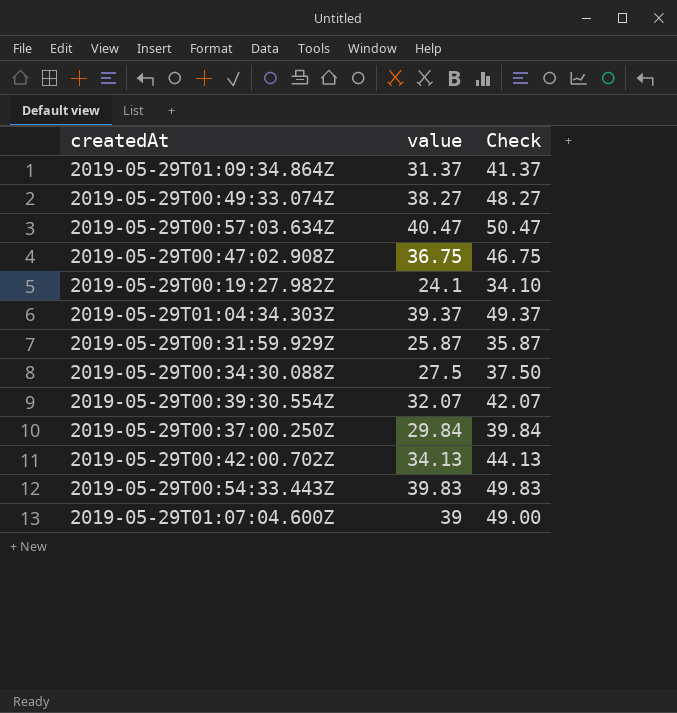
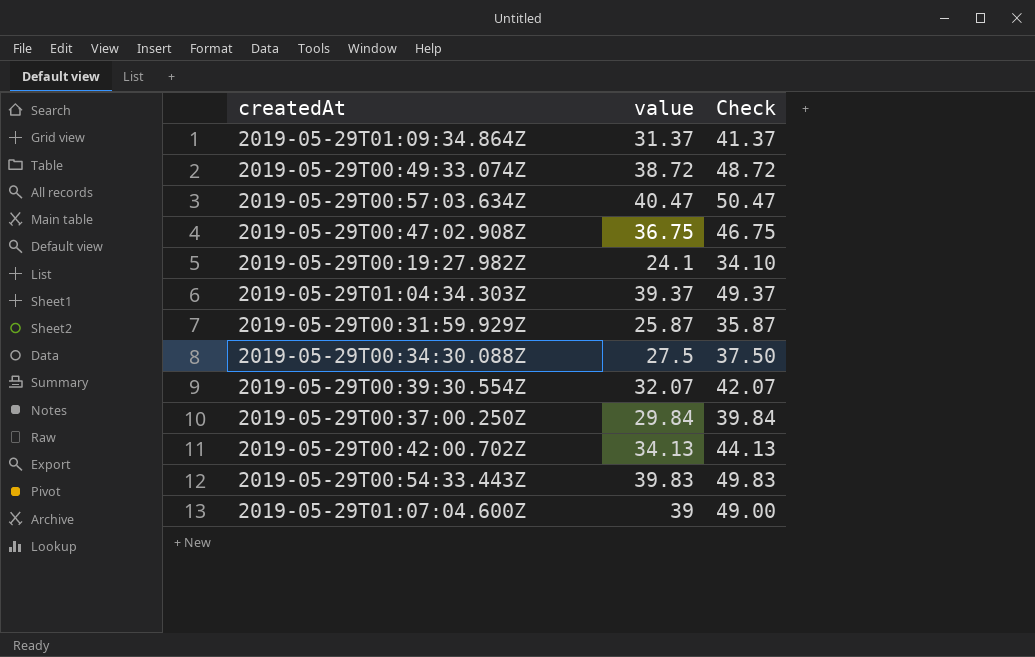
2019-05-29T00:49:33.074Z | value: 38.27 -> 38.72
2019-05-29T00:49:33.074Z | Check: 48.27 -> 48.72

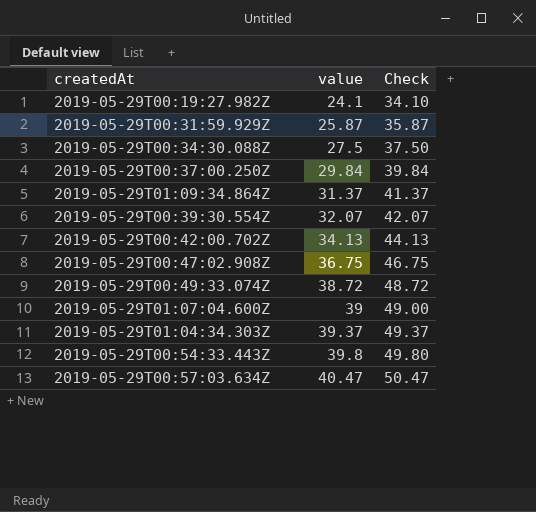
row order: none -> value ascending
2019-05-29T00:54:33.443Z | value: 39.83 -> 39.8
2019-05-29T00:54:33.443Z | Check: 49.83 -> 49.80

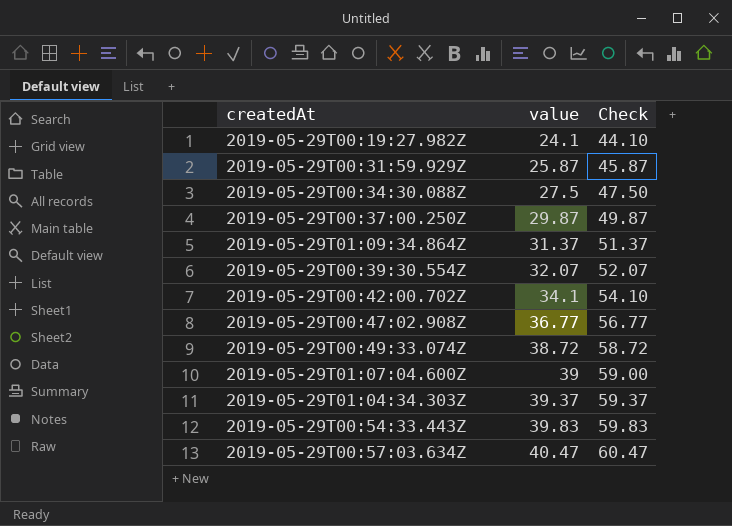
column Check | formula: [value] + 10 -> [value] + 20
2019-05-29T00:37:00.250Z | value: 29.84 -> 29.87
2019-05-29T00:42:00.702Z | value: 34.13 -> 34.1
2019-05-29T00:47:02.908Z | value: 36.75 -> 36.77
2019-05-29T00:54:33.443Z | value: 39.8 -> 39.83

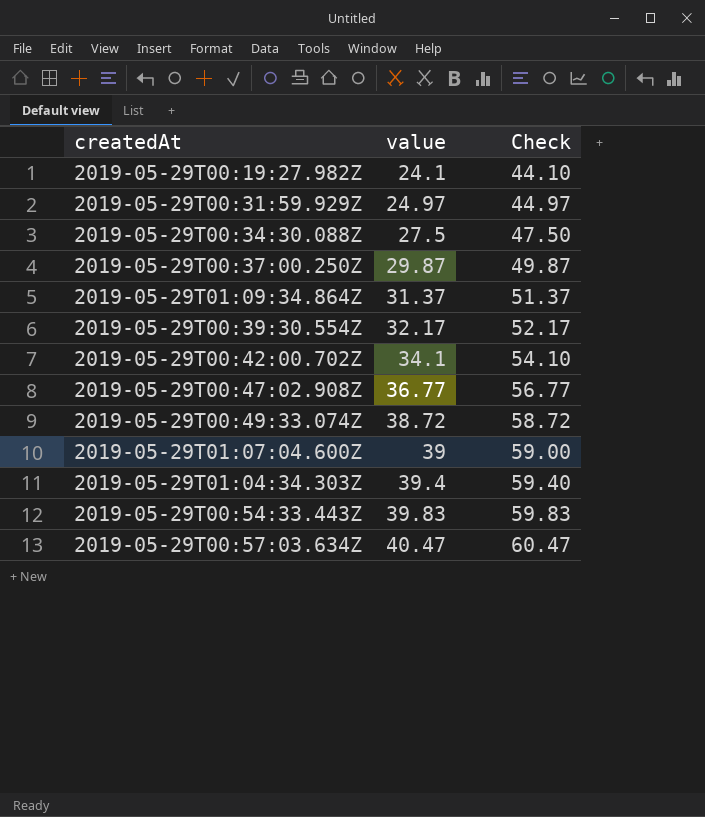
2019-05-29T00:31:59.929Z | value: 25.87 -> 24.97
2019-05-29T00:31:59.929Z | Check: 45.87 -> 44.97
2019-05-29T00:39:30.554Z | value: 32.07 -> 32.17
2019-05-29T00:39:30.554Z | Check: 52.07 -> 52.17
2019-05-29T01:04:34.303Z | value: 39.37 -> 39.4
2019-05-29T01:04:34.303Z | Check: 59.37 -> 59.40

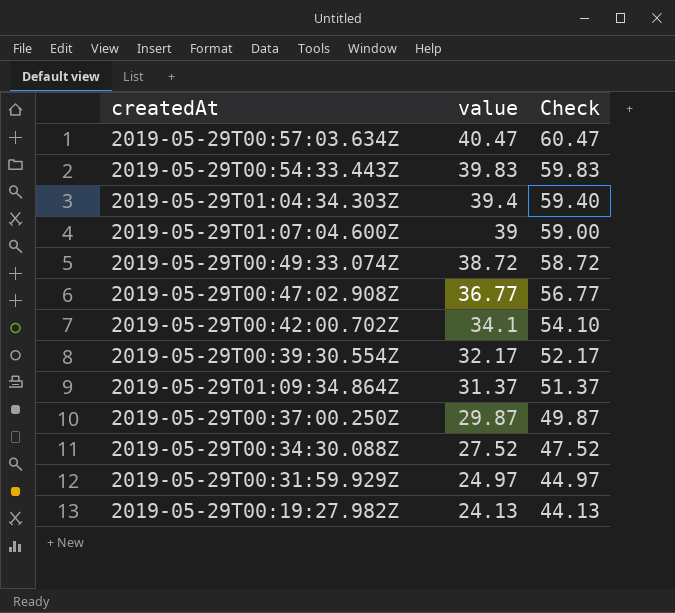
row order: value ascending -> value descending
2019-05-29T00:34:30.088Z | value: 27.5 -> 27.52
2019-05-29T00:34:30.088Z | Check: 47.50 -> 47.52
2019-05-29T00:19:27.982Z | value: 24.1 -> 24.13
2019-05-29T00:19:27.982Z | Check: 44.10 -> 44.13

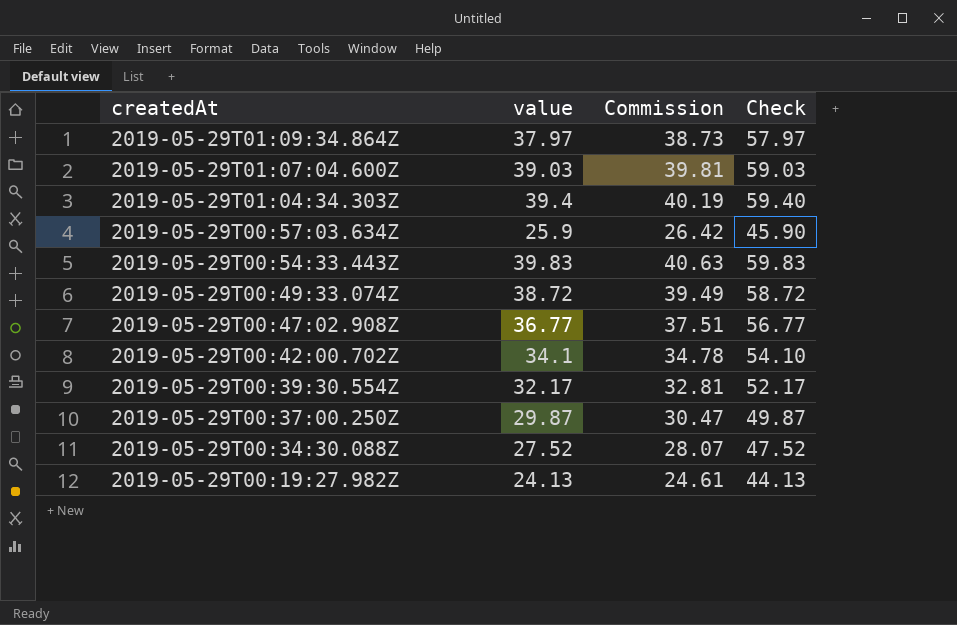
row order: value descending -> createdAt descending
column Commission | formula: none -> [value] * 1.02
row 2019-05-29T00:31:59.929Z: 24.97 | 44.97 -> none
2019-05-29T01:09:34.864Z | value: 31.37 -> 37.97
2019-05-29T01:09:34.864Z | Check: 51.37 -> 57.97
2019-05-29T01:07:04.600Z | value: 39 -> 39.03
2019-05-29T01:07:04.600Z | Check: 59.00 -> 59.03
2019-05-29T00:57:03.634Z | value: 40.47 -> 25.9
2019-05-29T00:57:03.634Z | Check: 60.47 -> 45.90

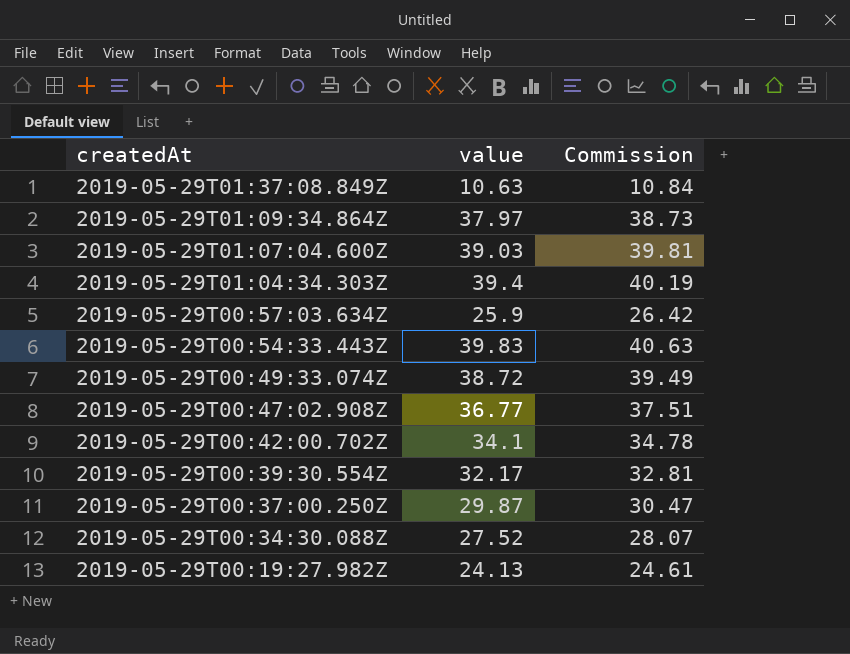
column Check | formula: [value] + 20 -> none
row 2019-05-29T01:37:08.849Z: none -> 10.63 | 10.84

